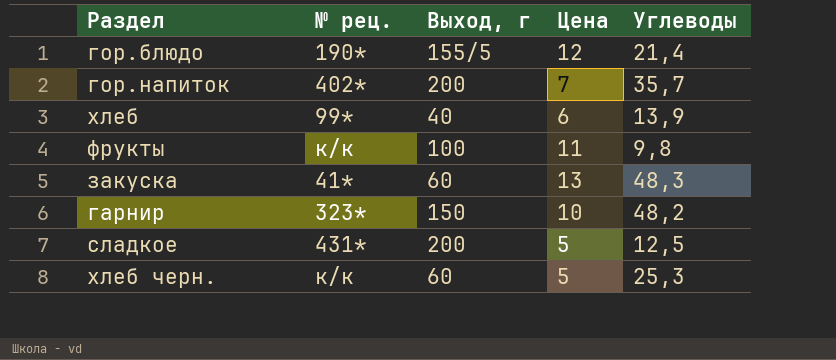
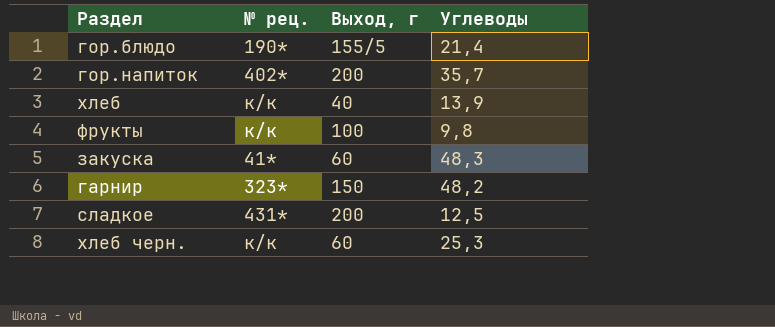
column Цена | position: 4 -> none
хлеб | № рец.: 99* -> к/к

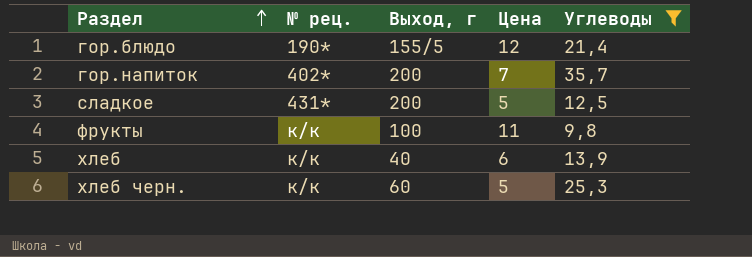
filter: none -> Углеводы <= 35,7
row order: none -> Раздел ascending
column Цена | position: none -> 4

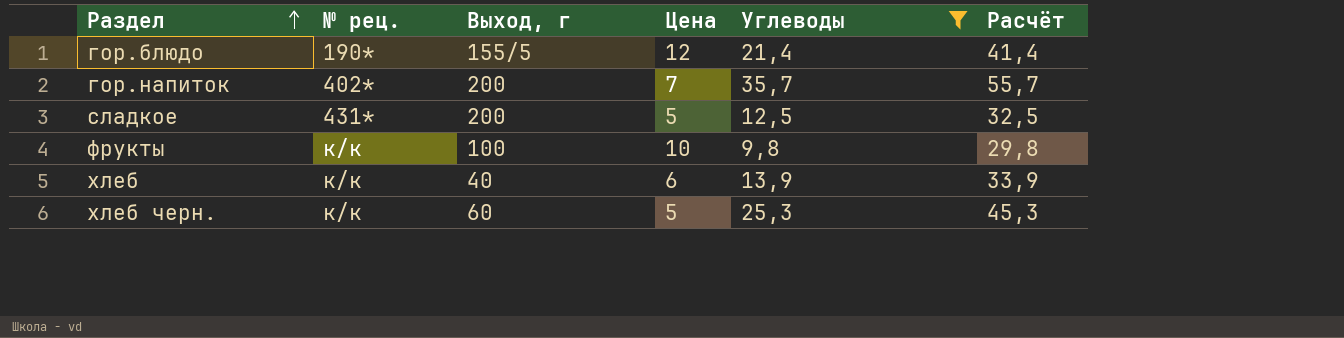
column Расчёт | formula: none -> [Углеводы] + 20
фрукты | Цена: 11 -> 10

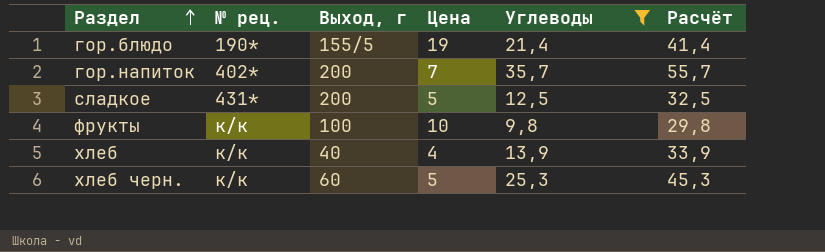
гор.блюдо | Цена: 12 -> 19
хлеб | Цена: 6 -> 4

